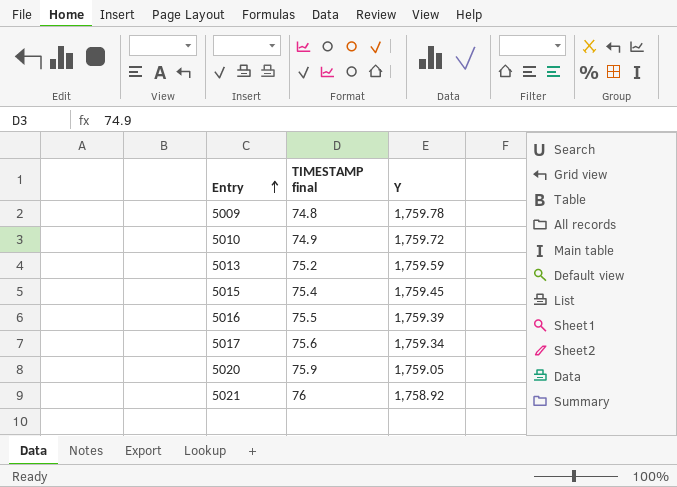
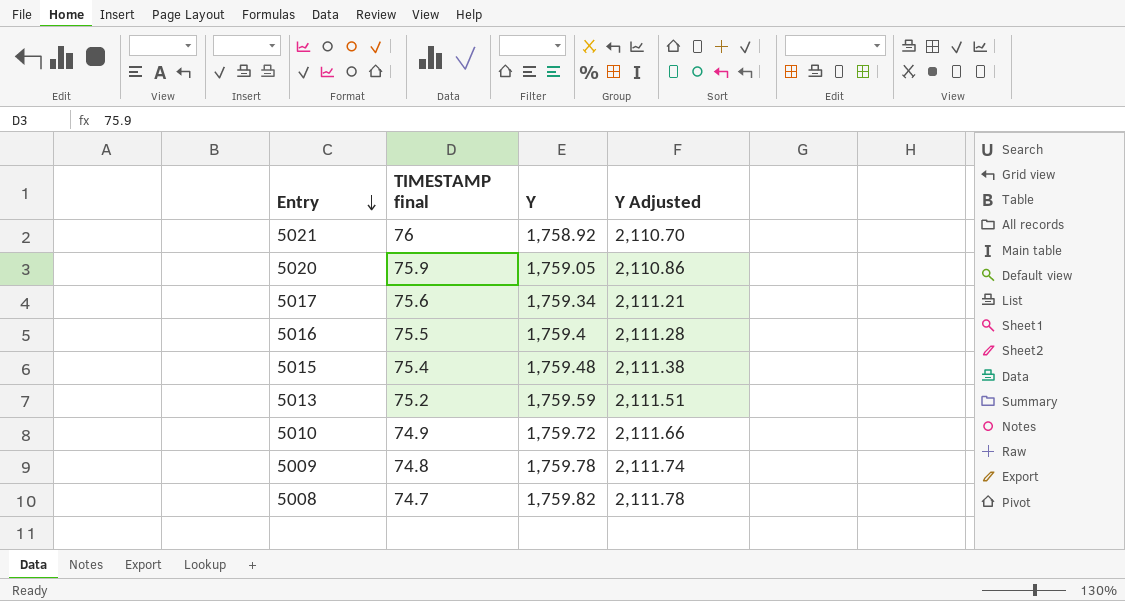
row order: Entry ascending -> Entry descending
column Y Adjusted | formula: none -> [Y] * 1.2
5016 | Y: 1,759.39 -> 1,759.4
5015 | Y: 1,759.45 -> 1,759.48
row 5008: none -> 74.7 | 1,759.82 | 2,111.78

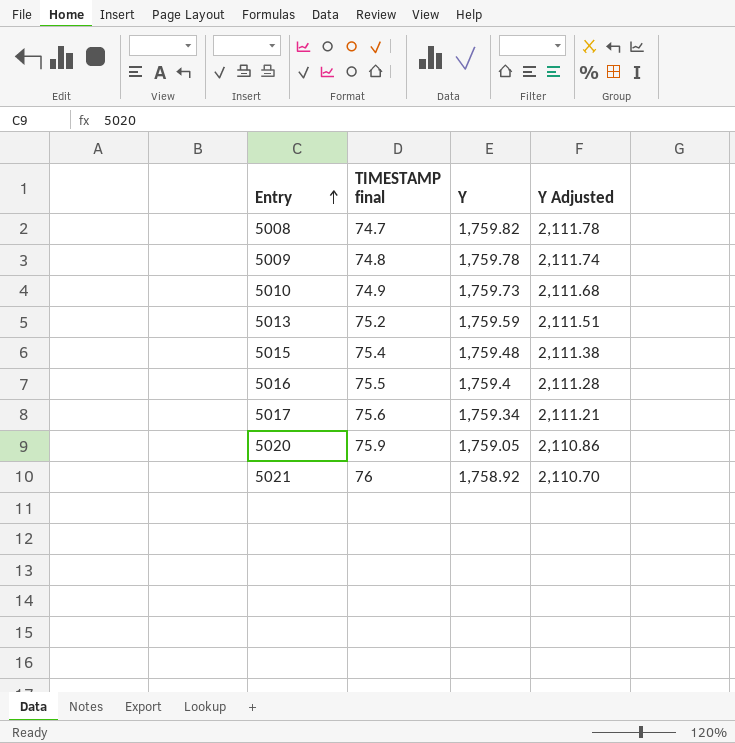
row order: Entry descending -> Entry ascending
5010 | Y: 1,759.72 -> 1,759.73
5010 | Y Adjusted: 2,111.66 -> 2,111.68

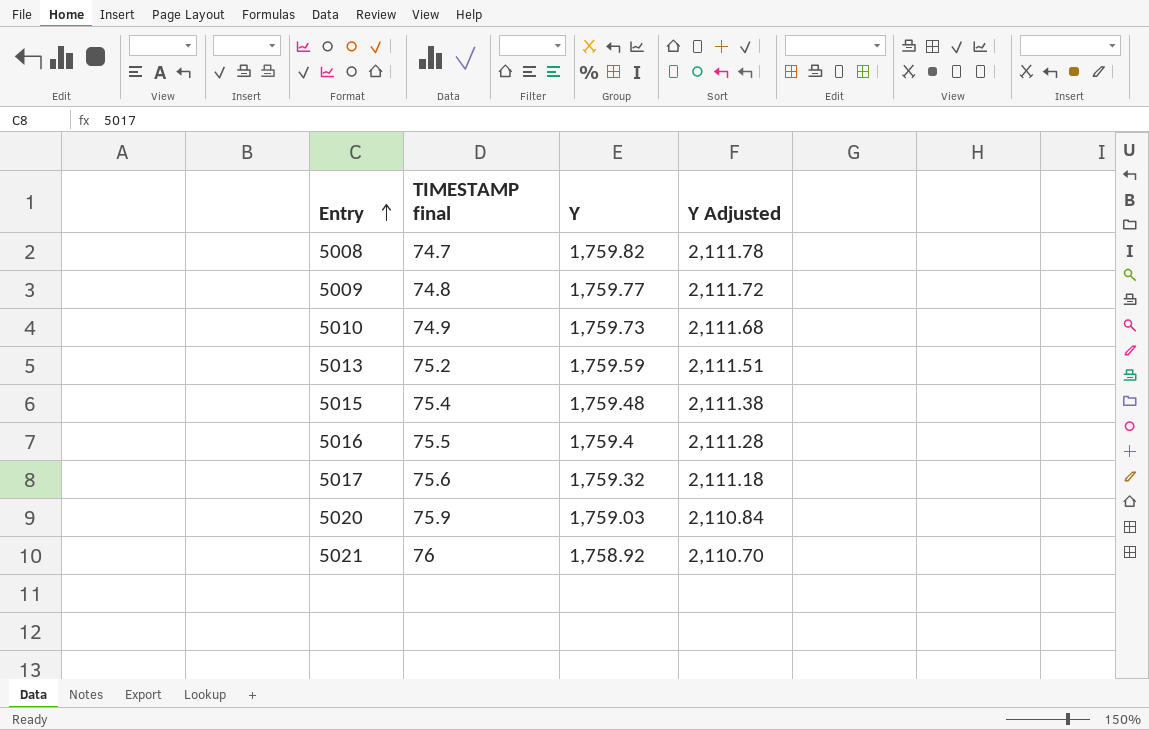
5009 | Y: 1,759.78 -> 1,759.77
5009 | Y Adjusted: 2,111.74 -> 2,111.72
5017 | Y: 1,759.34 -> 1,759.32
5017 | Y Adjusted: 2,111.21 -> 2,111.18
5020 | Y: 1,759.05 -> 1,759.03
5020 | Y Adjusted: 2,110.86 -> 2,110.84

